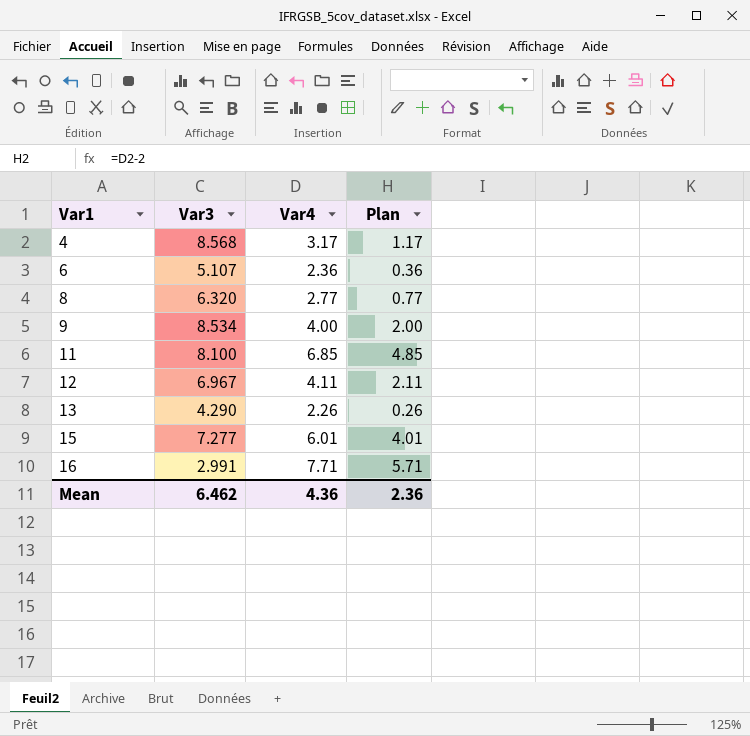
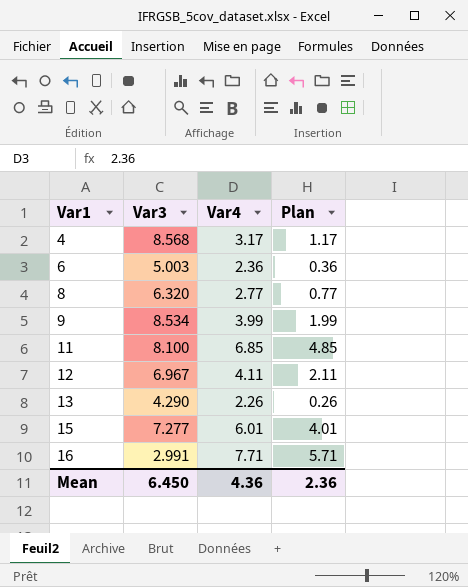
6 | Var3: 5.107 -> 5.003
9 | Var4: 4.00 -> 3.99
9 | Plan: 2.00 -> 1.99
Mean | Var3: 6.462 -> 6.450

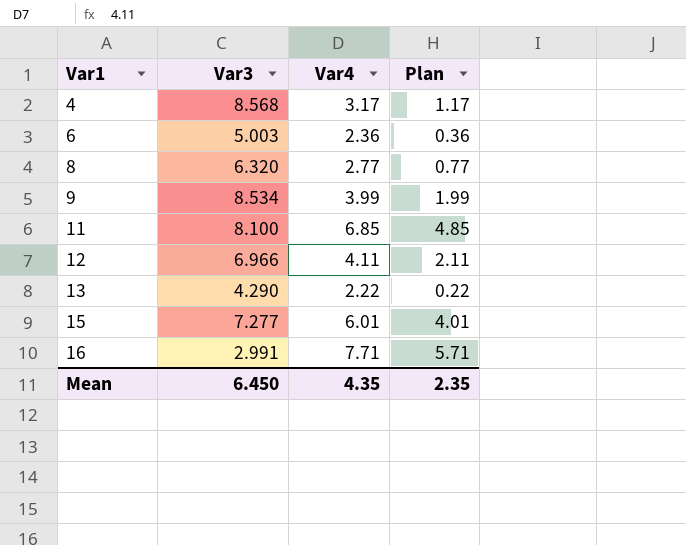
12 | Var3: 6.967 -> 6.966
13 | Var4: 2.26 -> 2.22
13 | Plan: 0.26 -> 0.22
Mean | Var4: 4.36 -> 4.35
Mean | Plan: 2.36 -> 2.35

